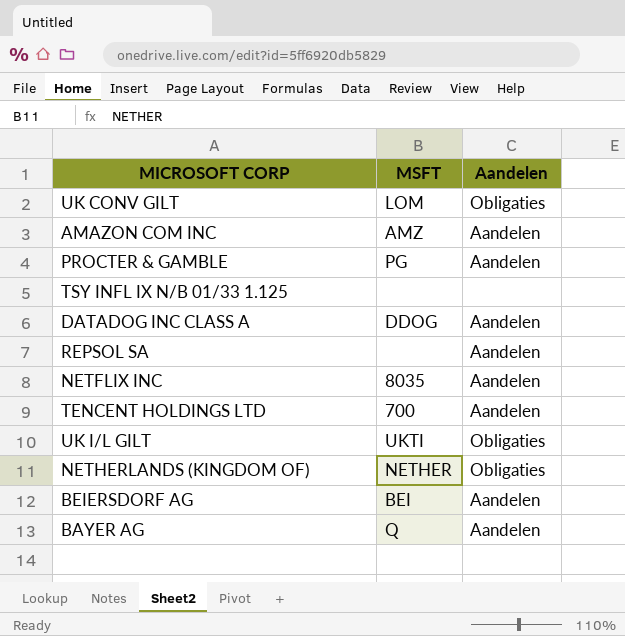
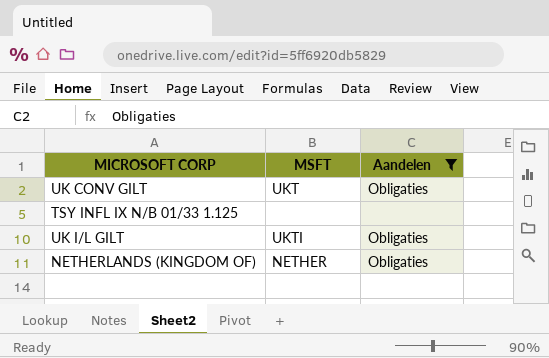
filter: none -> Aandelen != Aandelen
UK CONV GILT | MSFT: LOM -> UKT

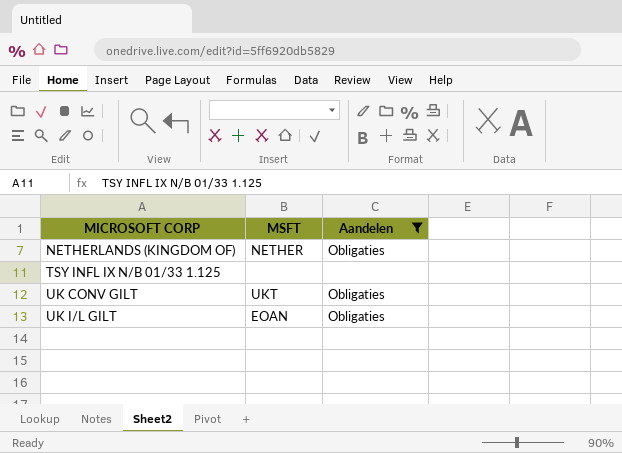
row order: none -> MICROSOFT CORP ascending
UK I/L GILT | MSFT: UKTI -> EOAN

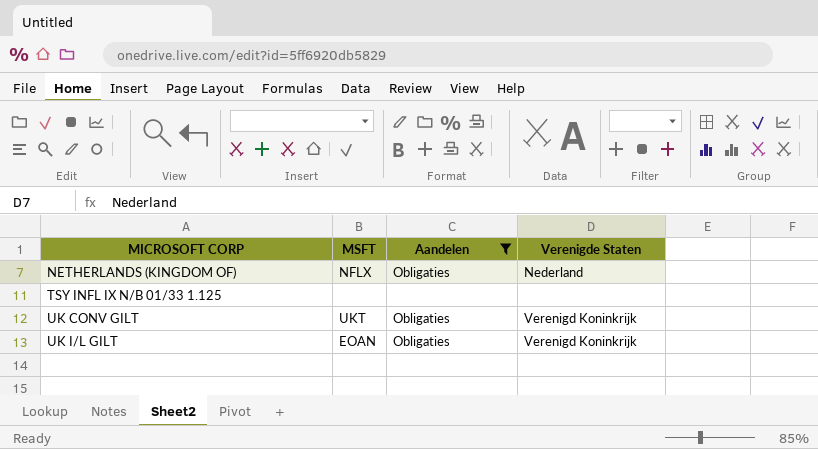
column Verenigde Staten | position: none -> 4
NETHERLANDS (KINGDOM OF) | MSFT: NETHER -> NFLX

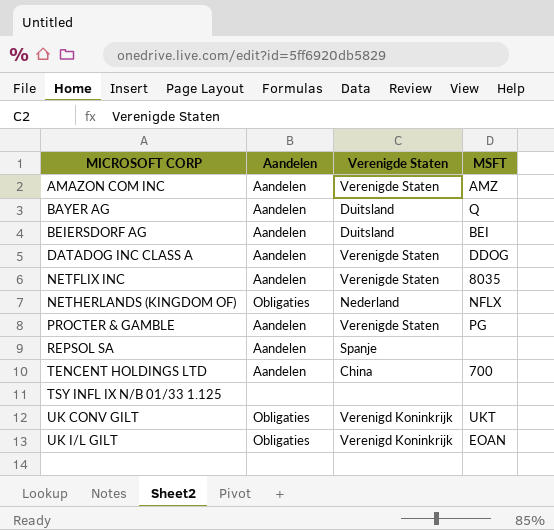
filter: Aandelen != Aandelen -> none
column MSFT | position: 2 -> 4

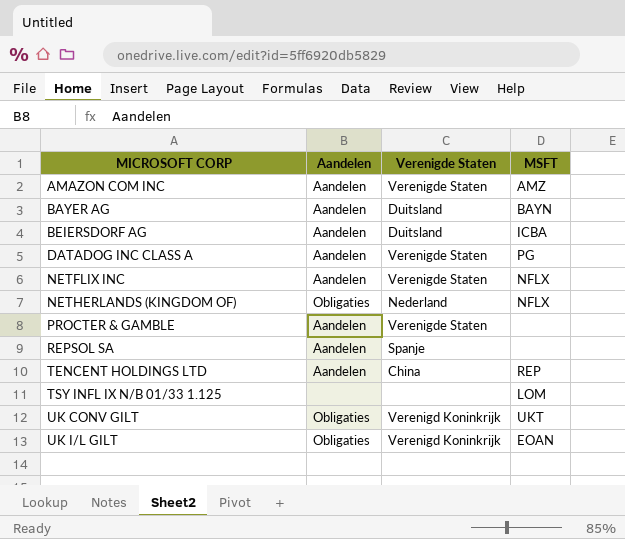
BAYER AG | MSFT: Q -> BAYN
BEIERSDORF AG | MSFT: BEI -> ICBA
DATADOG INC CLASS A | MSFT: DDOG -> PG
NETFLIX INC | MSFT: 8035 -> NFLX
PROCTER & GAMBLE | MSFT: PG -> none
TENCENT HOLDINGS LTD | MSFT: 700 -> REP
TSY INFL IX N/B 01/33 1.125 | MSFT: none -> LOM

